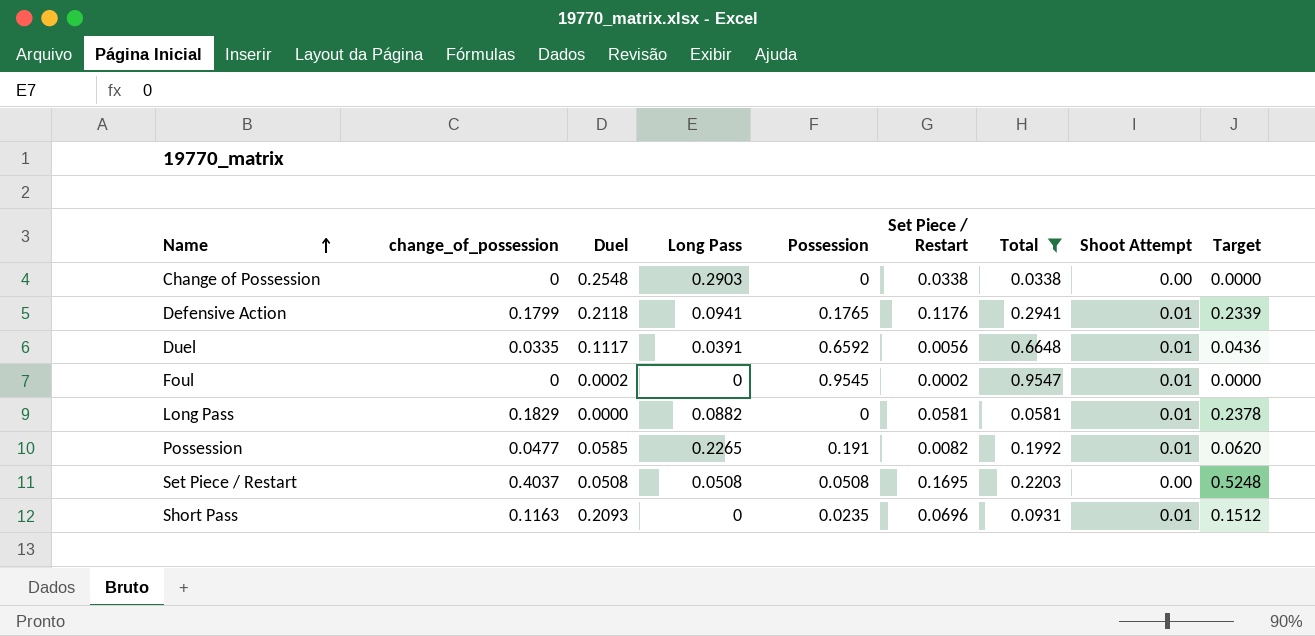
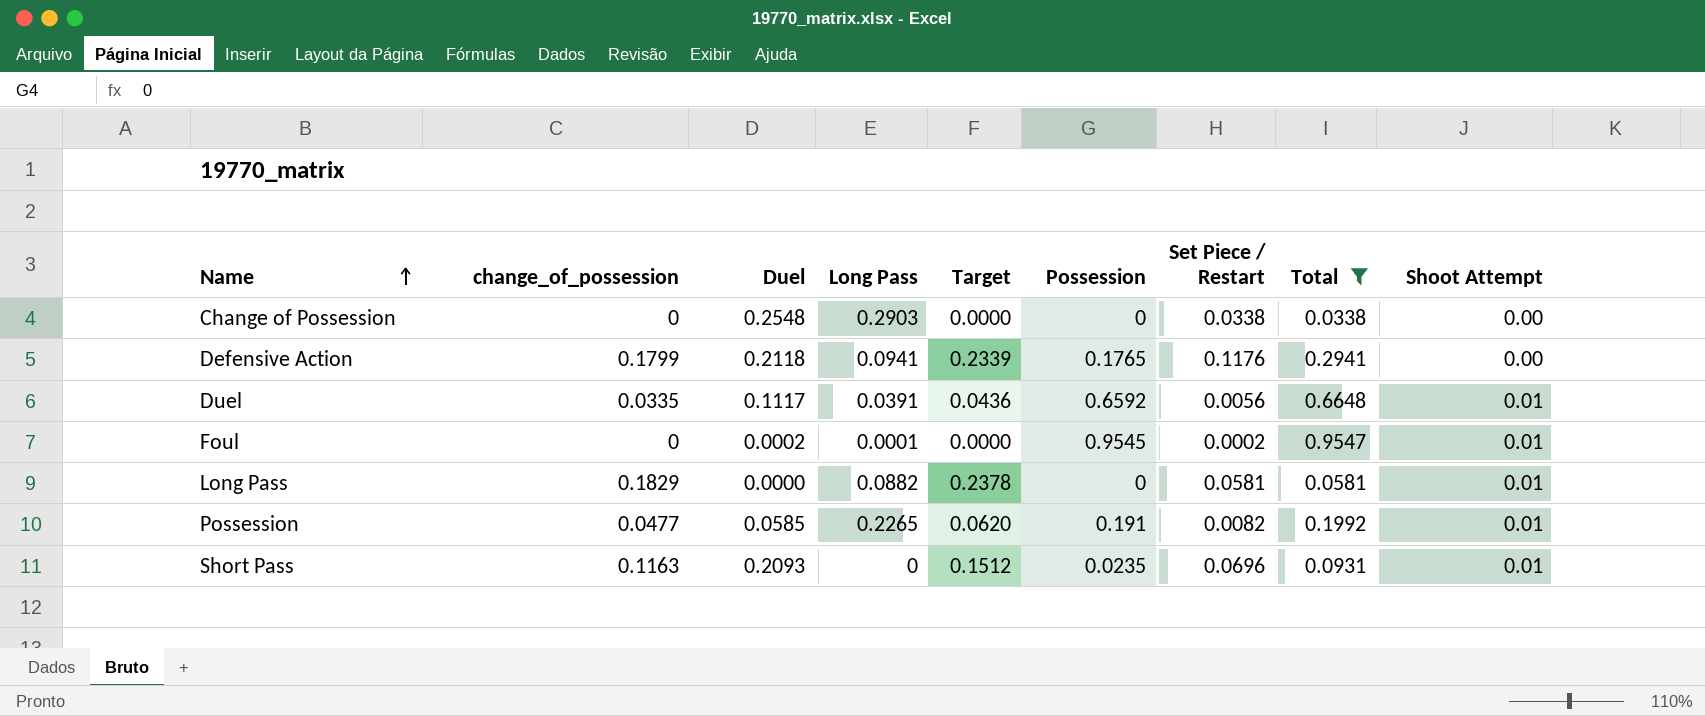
column Target | position: 9 -> 5
row Set Piece / Restart: 0.4037 | 0.0508 | 0.0508 | 0.0508 | 0.1695 | 0.2203 | 0.00 | 0.5248 -> none
Defensive Action | Shoot Attempt: 0.01 -> 0.00
Foul | Long Pass: 0 -> 0.0001

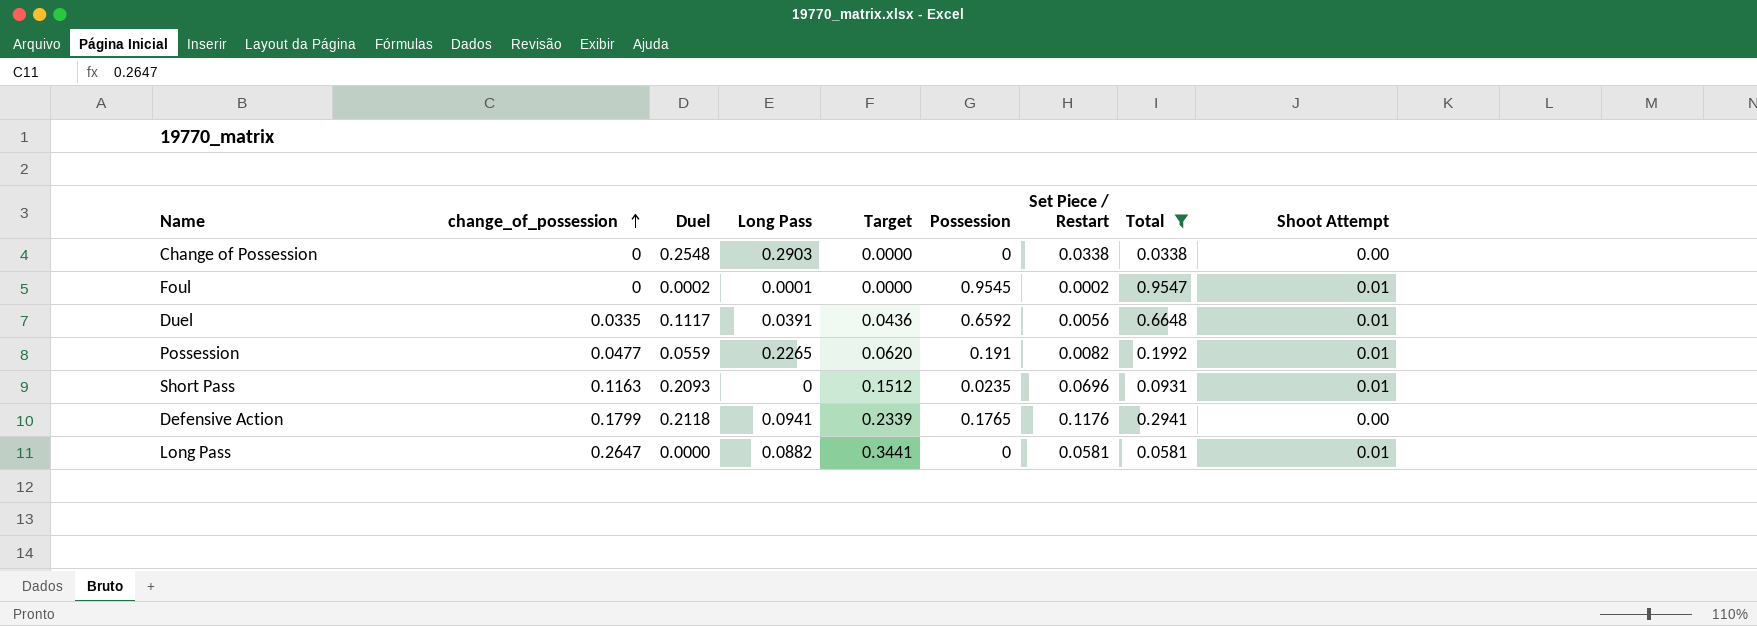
row order: Name ascending -> change_of_possession ascending
Possession | Duel: 0.0585 -> 0.0559
Long Pass | change_of_possession: 0.1829 -> 0.2647
Long Pass | Target: 0.2378 -> 0.3441

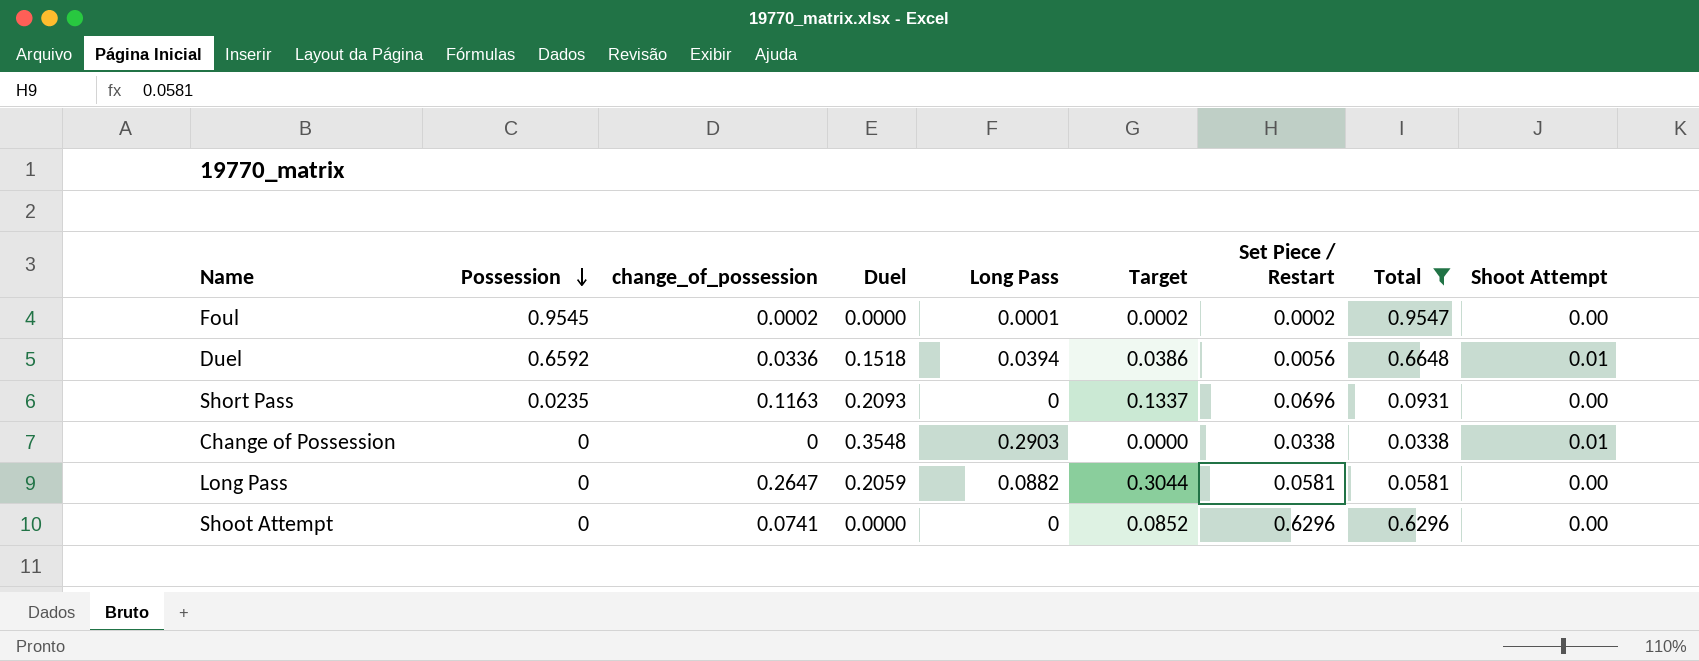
row order: change_of_possession ascending -> Possession descending
column Possession | position: 6 -> 2
column Target | formula: [change_of_possession] * 1.3 -> [change_of_possession] * 1.15
row Possession: 0.0477 | 0.0559 | 0.2265 | 0.0620 | 0.191 | 0.0082 | 0.1992 | 0.01 -> none
row Defensive Action: 0.1799 | 0.2118 | 0.0941 | 0.2339 | 0.1765 | 0.1176 | 0.2941 | 0.00 -> none
Foul | change_of_possession: 0 -> 0.0002
Foul | Duel: 0.0002 -> 0.0000
Foul | Shoot Attempt: 0.01 -> 0.00
Duel | change_of_possession: 0.0335 -> 0.0336
Duel | Duel: 0.1117 -> 0.1518
Duel | Long Pass: 0.0391 -> 0.0394
Short Pass | Shoot Attempt: 0.01 -> 0.00
Change of Possession | Duel: 0.2548 -> 0.3548
Change of Possession | Shoot Attempt: 0.00 -> 0.01
Long Pass | Duel: 0.0000 -> 0.2059
Long Pass | Shoot Attempt: 0.01 -> 0.00
row Shoot Attempt: none -> 0 | 0.0741 | 0.0000 | 0 | 0.0852 | 0.6296 | 0.6296 | 0.00

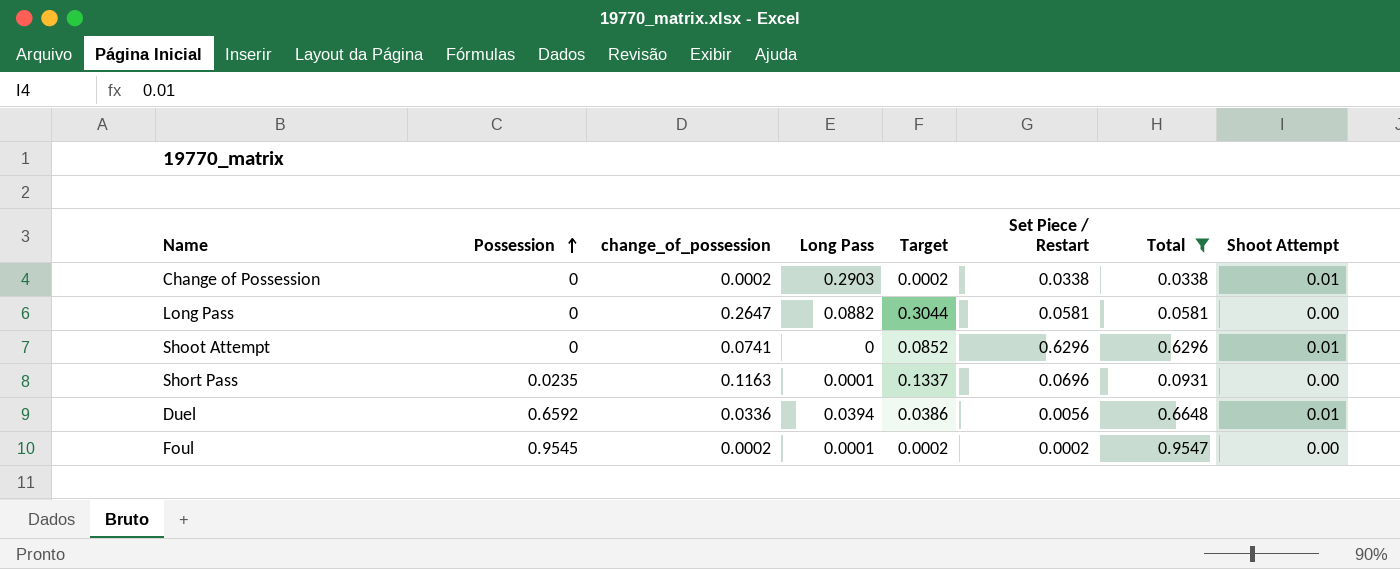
row order: Possession descending -> Possession ascending
column Duel | position: 4 -> none
Change of Possession | change_of_possession: 0 -> 0.0002
Change of Possession | Target: 0.0000 -> 0.0002
Shoot Attempt | Shoot Attempt: 0.00 -> 0.01
Short Pass | Long Pass: 0 -> 0.0001

